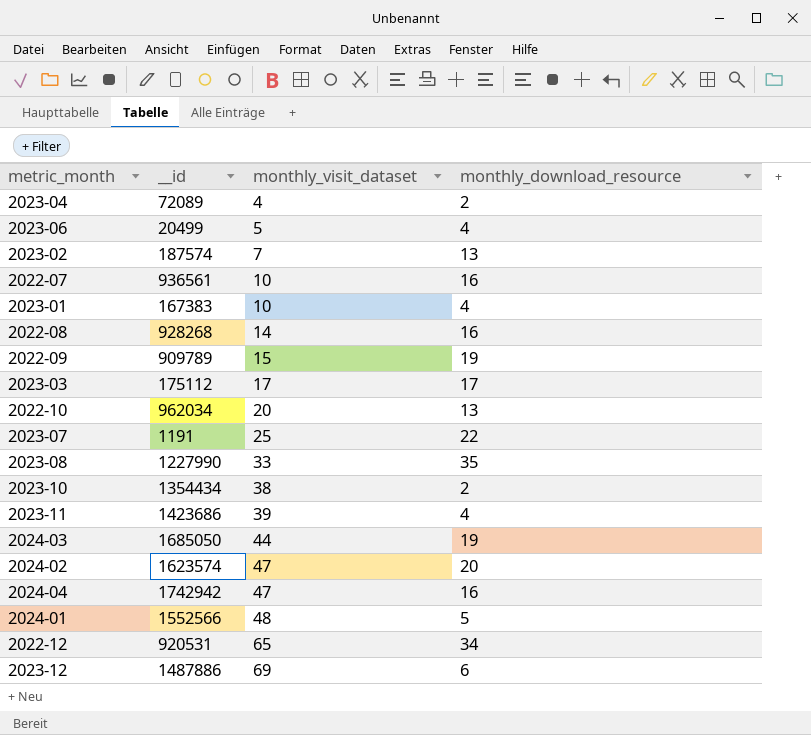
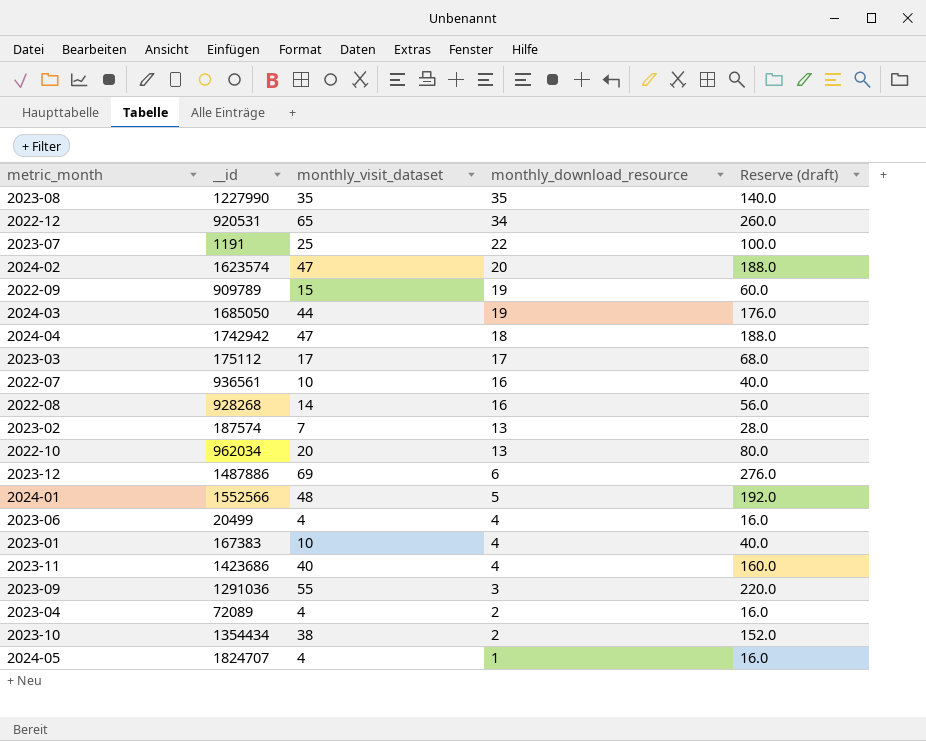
row order: monthly_visit_dataset ascending -> monthly_download_resource descending
column Reserve (draft) | formula: none -> [monthly_visit_dataset] * 4
2023-08 | monthly_visit_dataset: 33 -> 35
2024-04 | monthly_download_resource: 16 -> 18
2023-06 | monthly_visit_dataset: 5 -> 4
2023-11 | monthly_visit_dataset: 39 -> 40
row 2023-09: none -> 1291036 | 55 | 3 | 220.0
row 2024-05: none -> 1824707 | 4 | 1 | 16.0

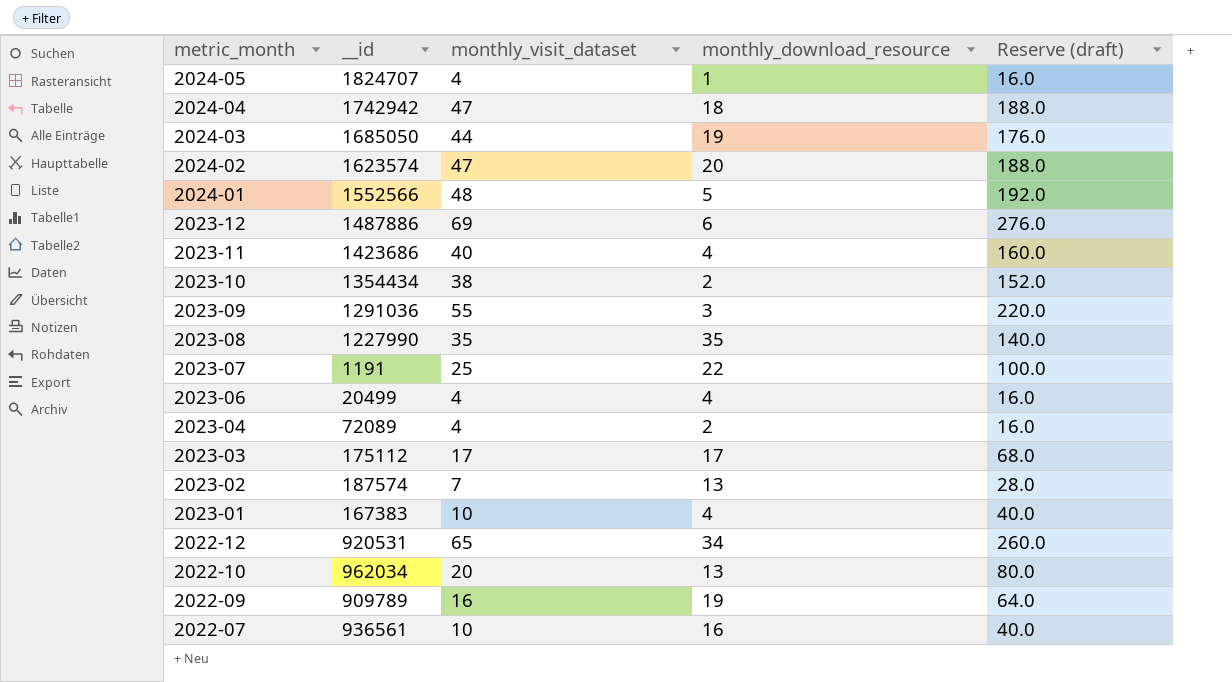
row order: monthly_download_resource descending -> metric_month descending
row 2022-08: 928268 | 14 | 16 | 56.0 -> none
2022-09 | monthly_visit_dataset: 15 -> 16
2022-09 | Reserve (draft): 60.0 -> 64.0

